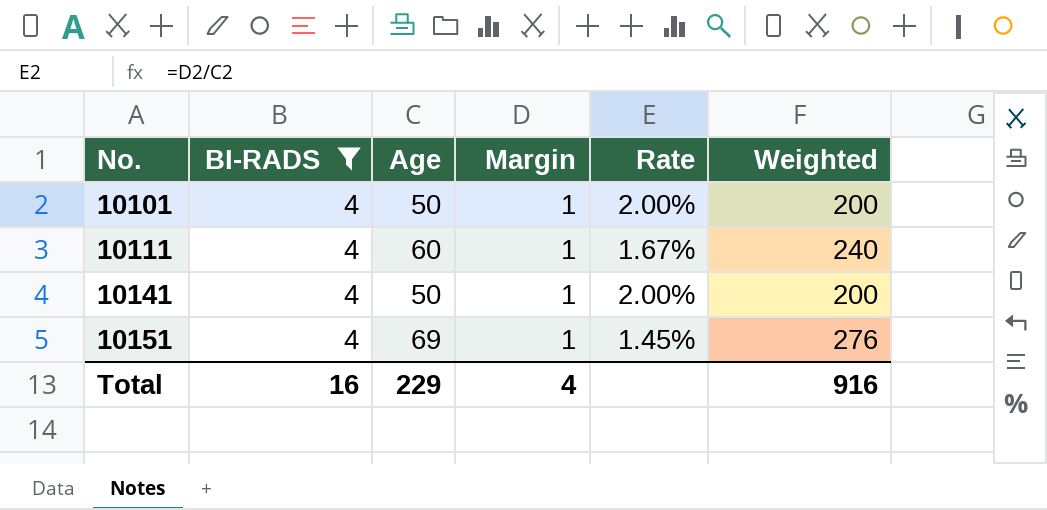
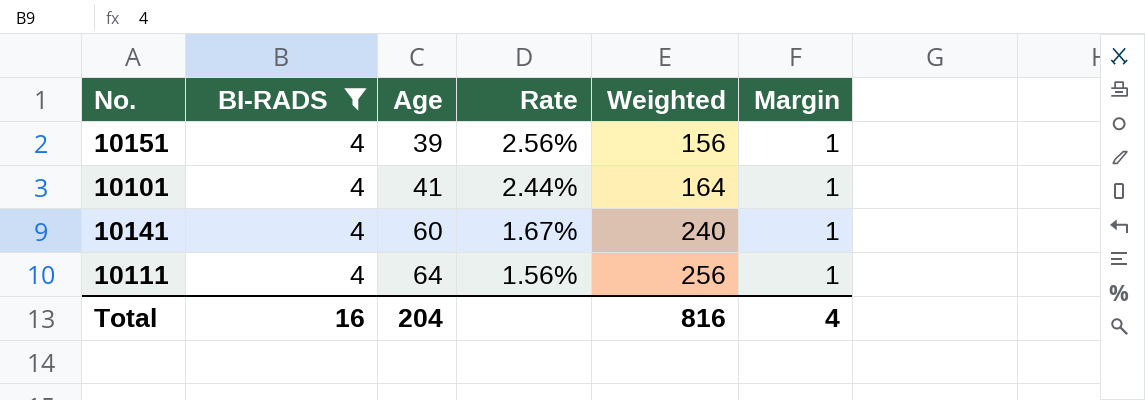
row order: No. ascending -> Age ascending
column Margin | position: 4 -> 6
10151 | Age: 69 -> 39
10151 | Rate: 1.45% -> 2.56%
10151 | Weighted: 276 -> 156
10101 | Age: 50 -> 41
10101 | Rate: 2.00% -> 2.44%
10101 | Weighted: 200 -> 164
10141 | Age: 50 -> 60
10141 | Rate: 2.00% -> 1.67%
10141 | Weighted: 200 -> 240
10111 | Age: 60 -> 64
10111 | Rate: 1.67% -> 1.56%
10111 | Weighted: 240 -> 256
Total | Age: 229 -> 204
Total | Weighted: 916 -> 816

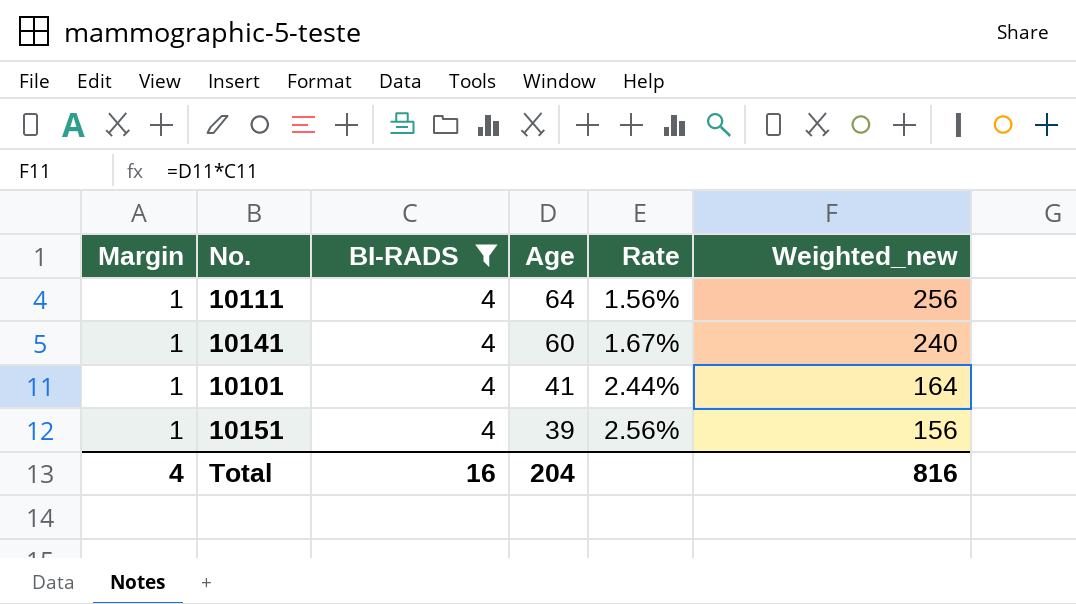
row order: Age ascending -> Age descending
column Margin | position: 6 -> 1
column name: Weighted -> Weighted_new

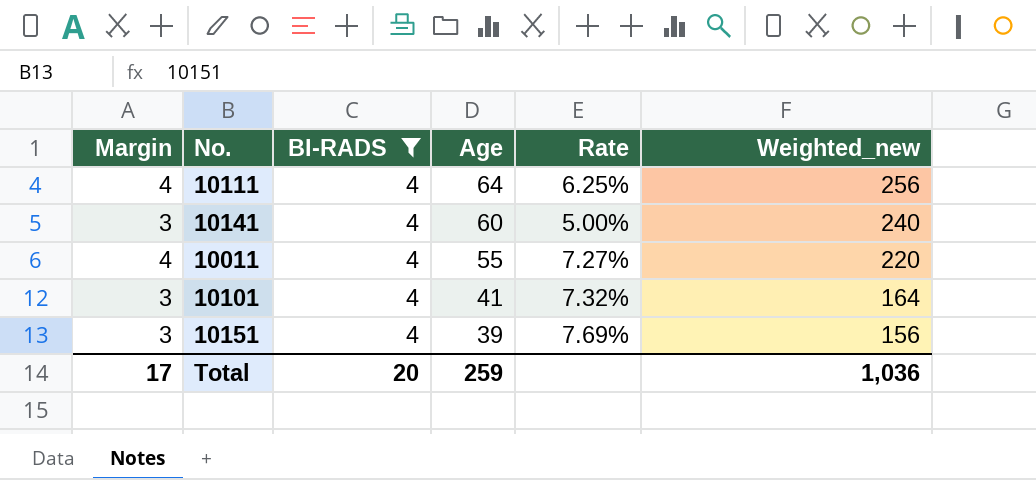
10111 | Margin: 1 -> 4
10111 | Rate: 1.56% -> 6.25%
10141 | Margin: 1 -> 3
10141 | Rate: 1.67% -> 5.00%
row 10011: none -> 4 | 4 | 55 | 7.27% | 220
10101 | Margin: 1 -> 3
10101 | Rate: 2.44% -> 7.32%
10151 | Margin: 1 -> 3
10151 | Rate: 2.56% -> 7.69%
Total | Margin: 4 -> 17
Total | BI-RADS: 16 -> 20
Total | Age: 204 -> 259
Total | Weighted_new: 816 -> 1,036

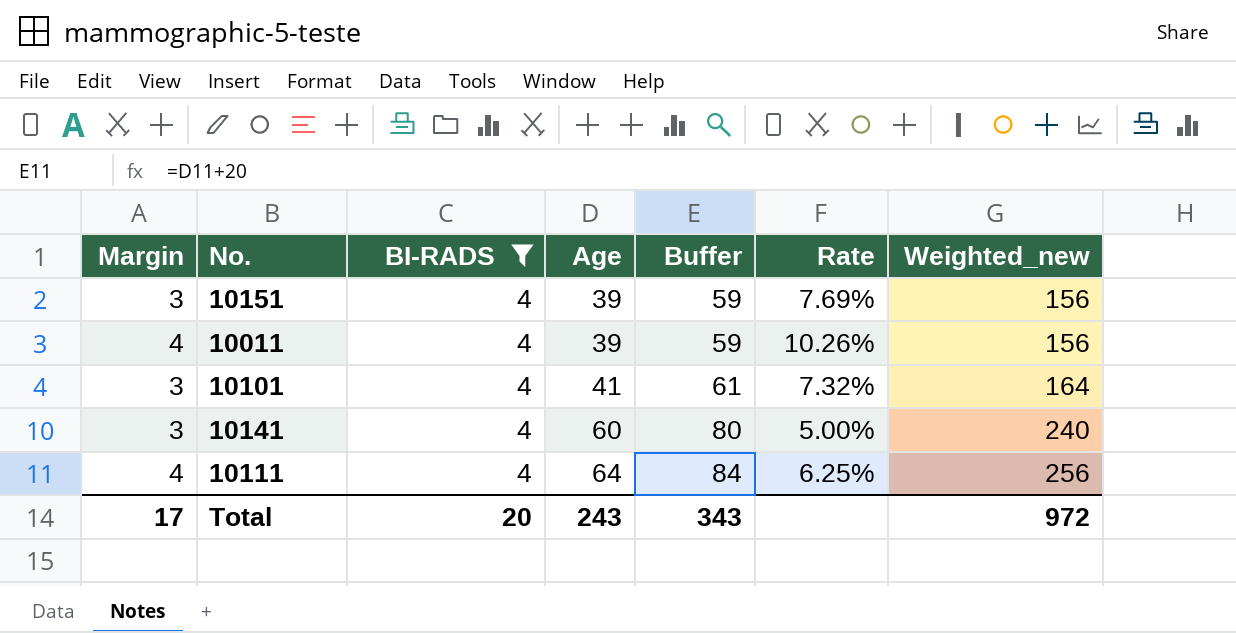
row order: Age descending -> Age ascending
column Buffer | formula: none -> [Age] + 20
10011 | Age: 55 -> 39
10011 | Rate: 7.27% -> 10.26%
10011 | Weighted_new: 220 -> 156
Total | Age: 259 -> 243
Total | Weighted_new: 1,036 -> 972

